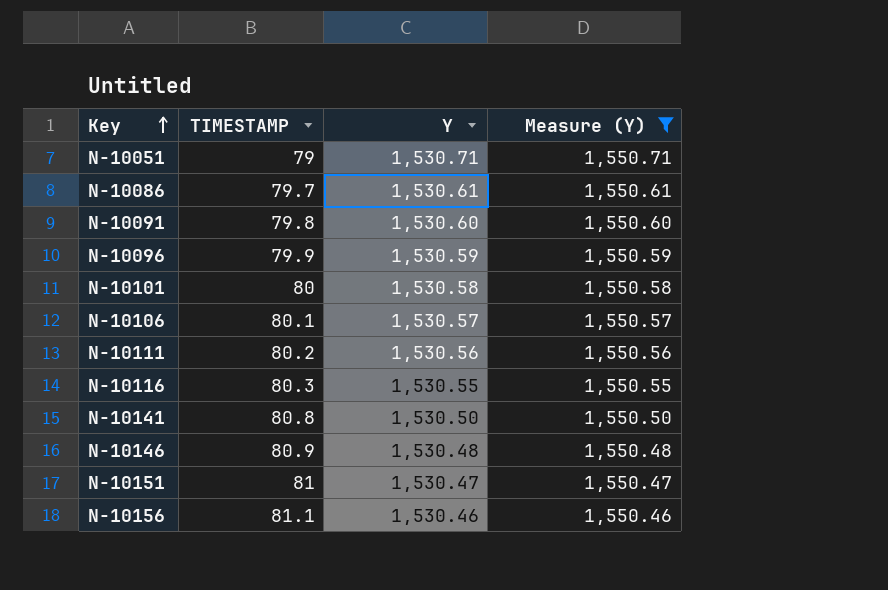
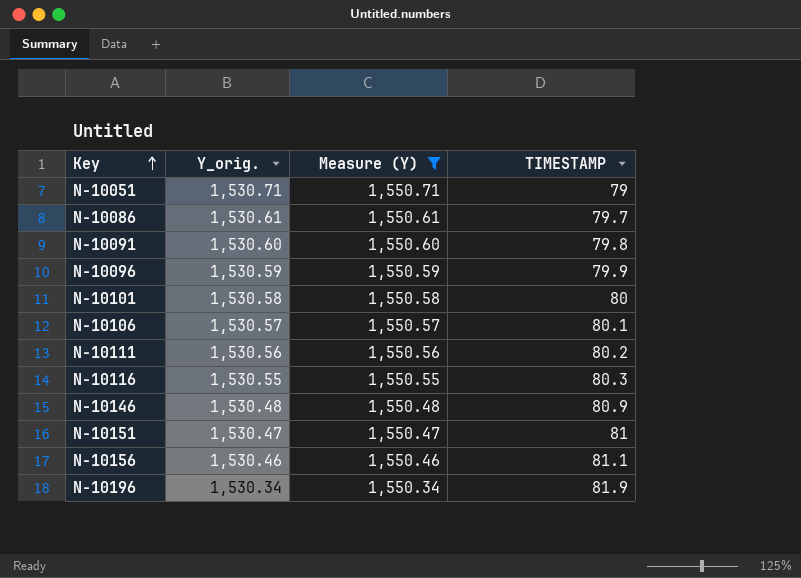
column name: Y -> Y_orig.
column TIMESTAMP | position: 2 -> 4
row N-10141: 80.8 | 1,530.50 | 1,550.50 -> none
row N-10196: none -> 1,530.34 | 1,550.34 | 81.9

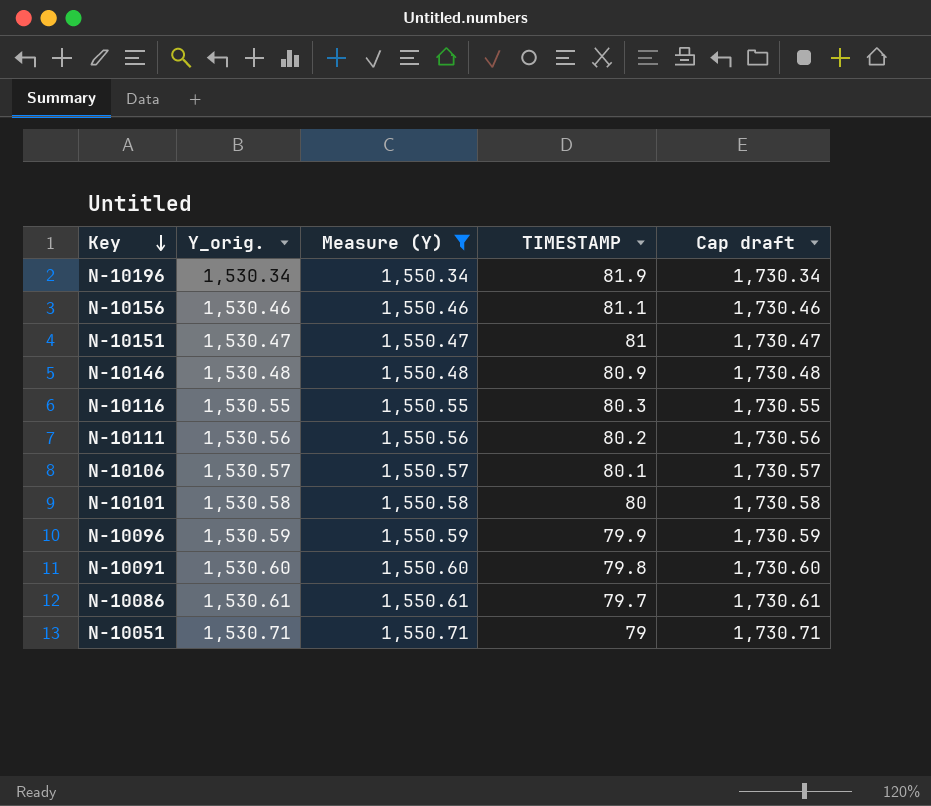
row order: Key ascending -> Key descending
column Cap draft | formula: none -> [Y_orig.] + 200

